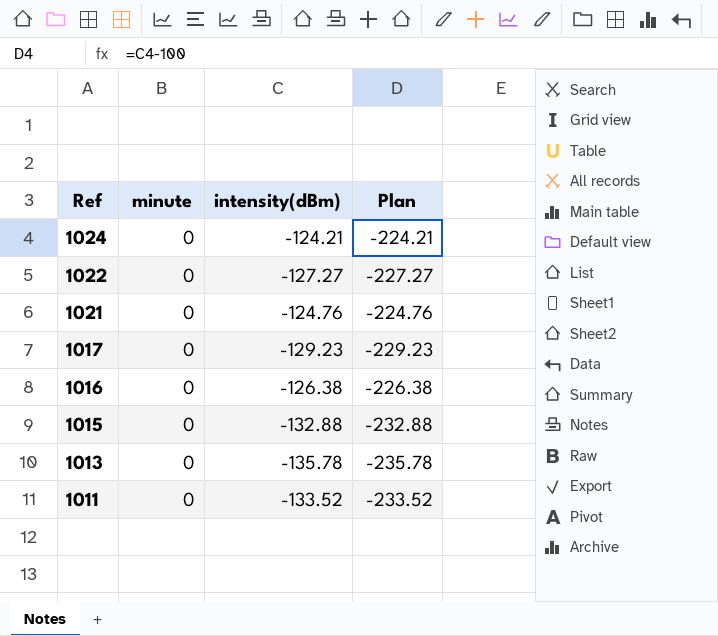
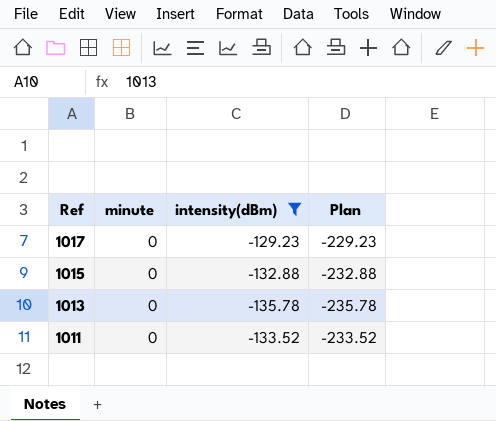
filter: none -> intensity(dBm) <= -129.23

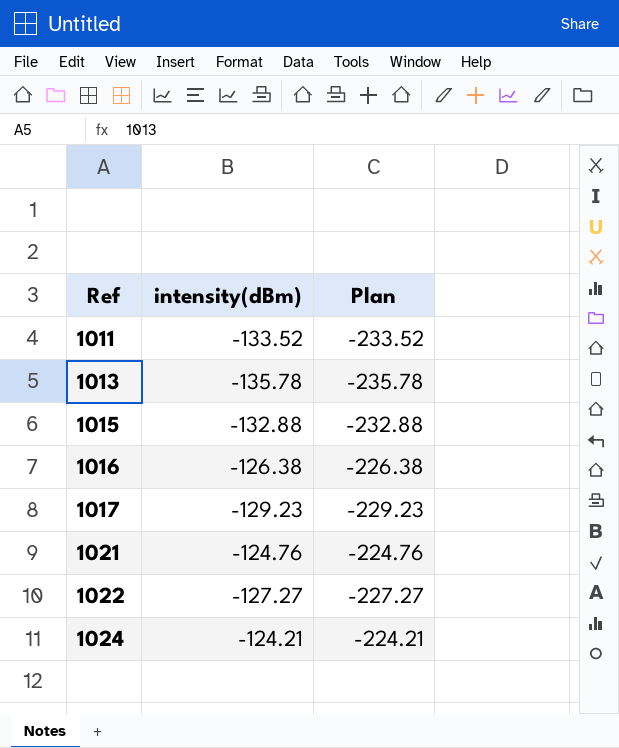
filter: intensity(dBm) <= -129.23 -> none
row order: Ref descending -> Ref ascending
column minute | position: 2 -> none

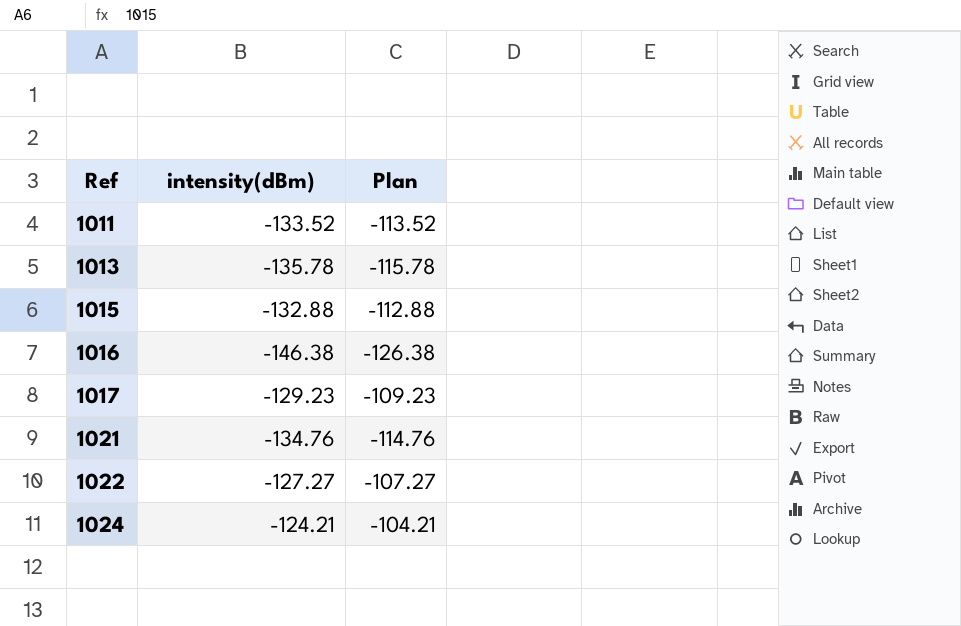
column Plan | formula: [intensity(dBm)] - 100 -> [intensity(dBm)] + 20
1016 | intensity(dBm): -126.38 -> -146.38
1021 | intensity(dBm): -124.76 -> -134.76

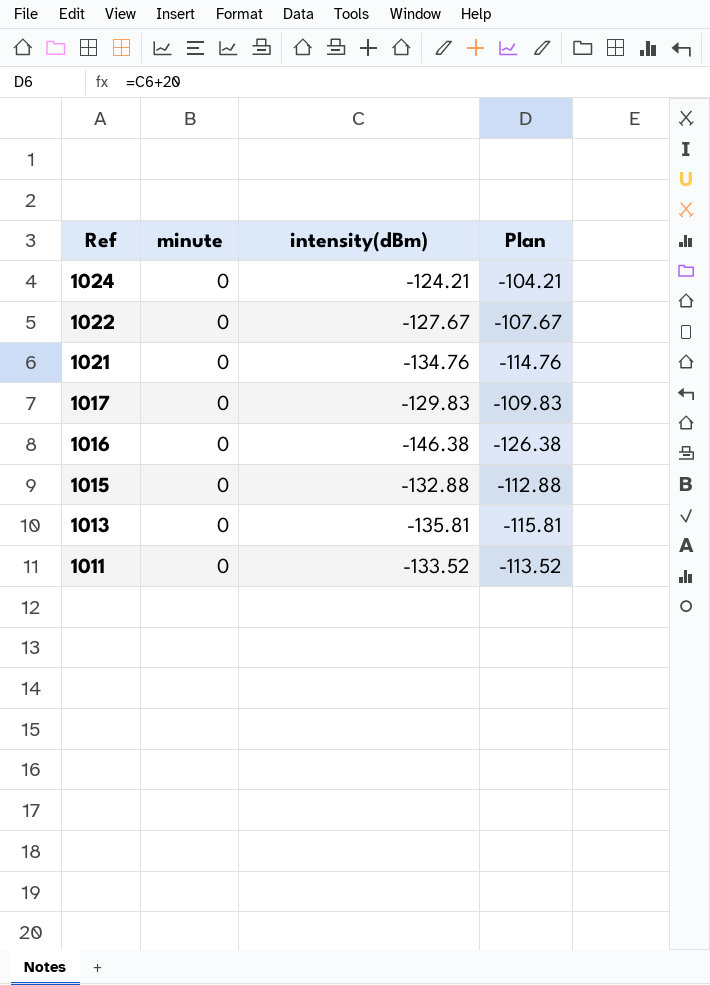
row order: Ref ascending -> Ref descending
column minute | position: none -> 2
1022 | intensity(dBm): -127.27 -> -127.67
1022 | Plan: -107.27 -> -107.67
1017 | intensity(dBm): -129.23 -> -129.83
1017 | Plan: -109.23 -> -109.83
1013 | intensity(dBm): -135.78 -> -135.81
1013 | Plan: -115.78 -> -115.81

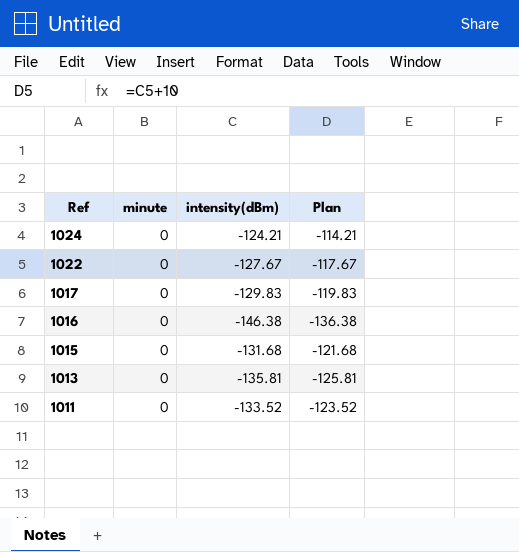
column Plan | formula: [intensity(dBm)] + 20 -> [intensity(dBm)] + 10
row 1021: 0 | -134.76 | -114.76 -> none
1015 | intensity(dBm): -132.88 -> -131.68

